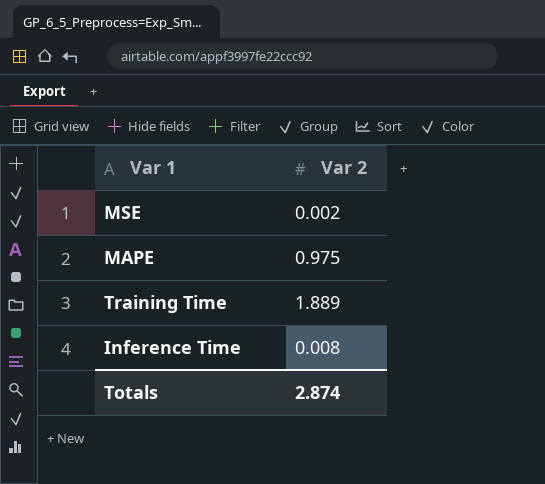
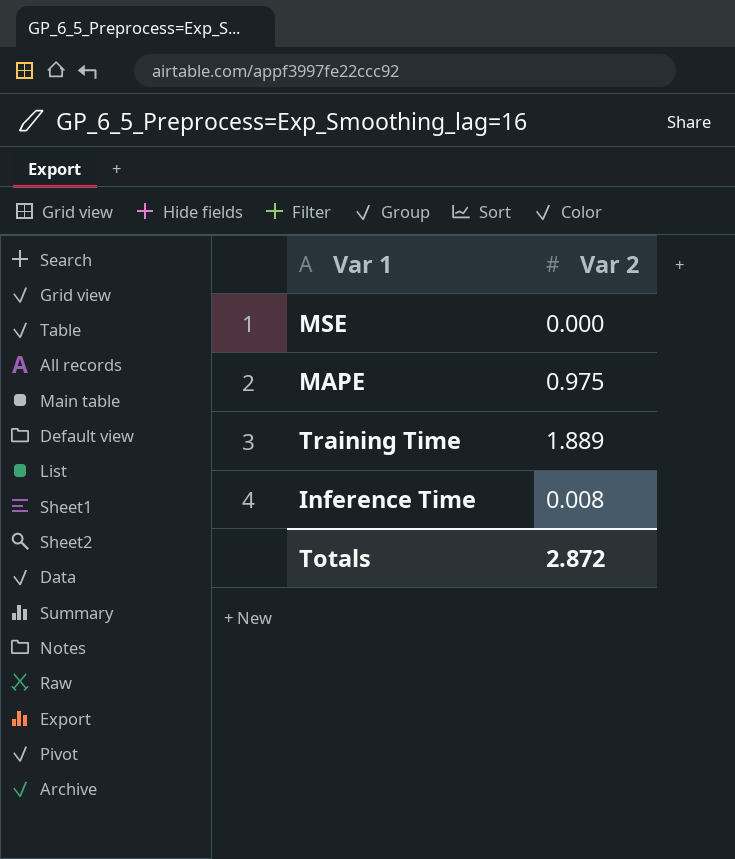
MSE | Var 2: 0.002 -> 0.000
Totals | Var 2: 2.874 -> 2.872

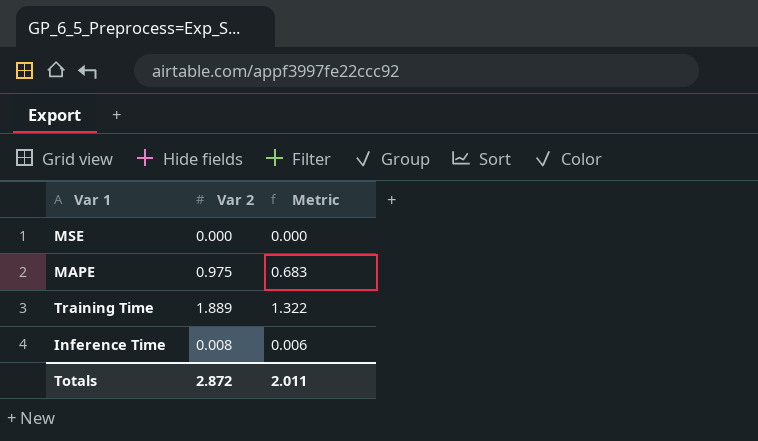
column Metric | formula: none -> [Var 2] * 0.7

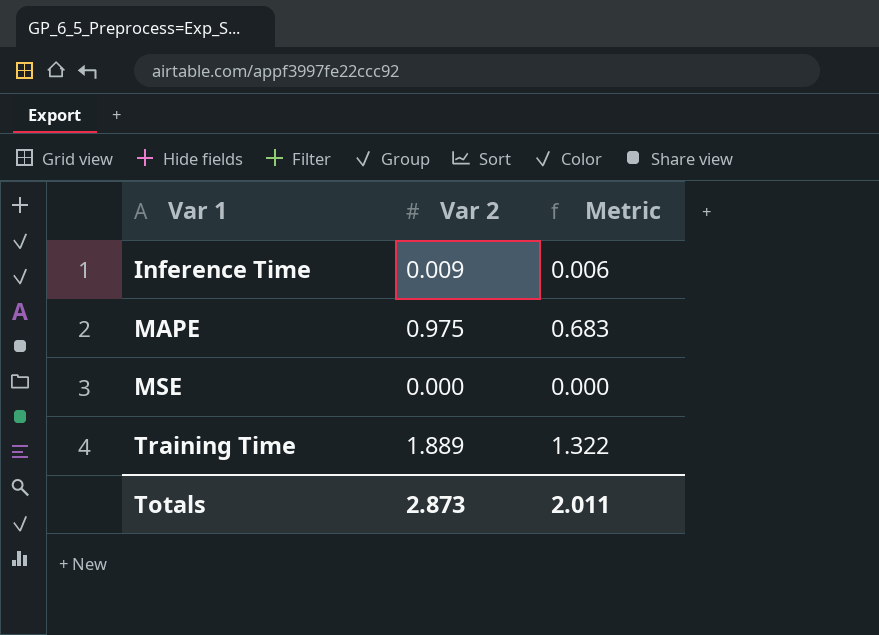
row order: none -> Var 1 ascending
Inference Time | Var 2: 0.008 -> 0.009
Totals | Var 2: 2.872 -> 2.873

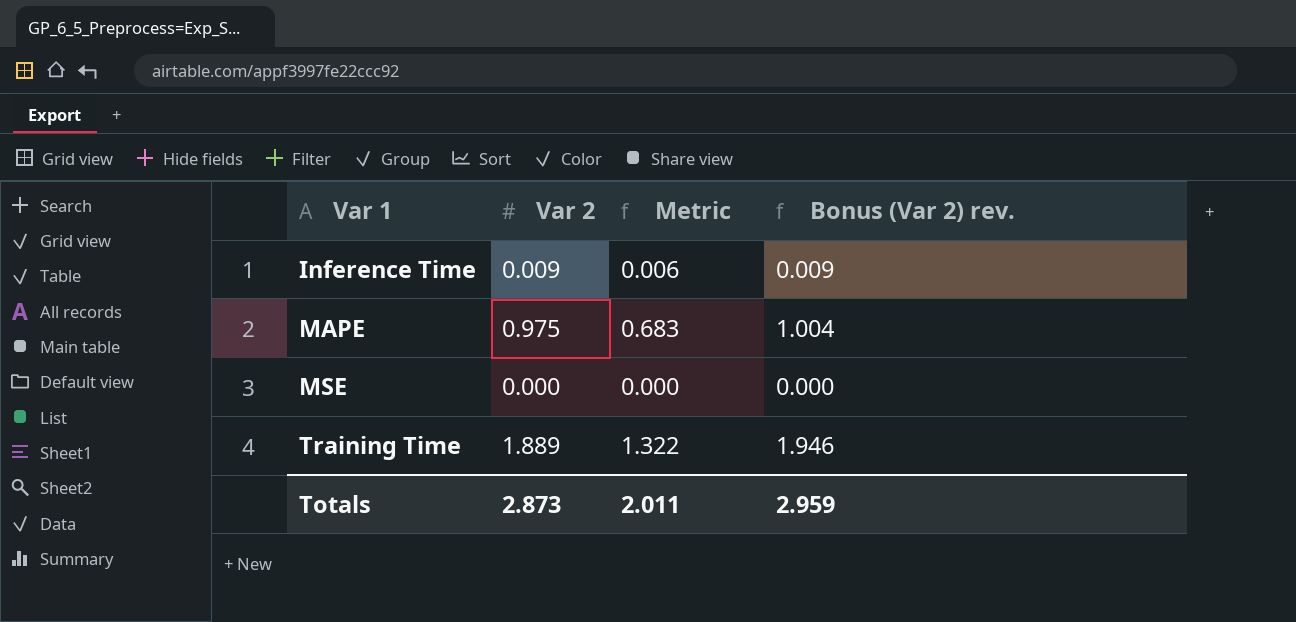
column Bonus (Var 2) rev. | formula: none -> [Var 2] * 1.03

